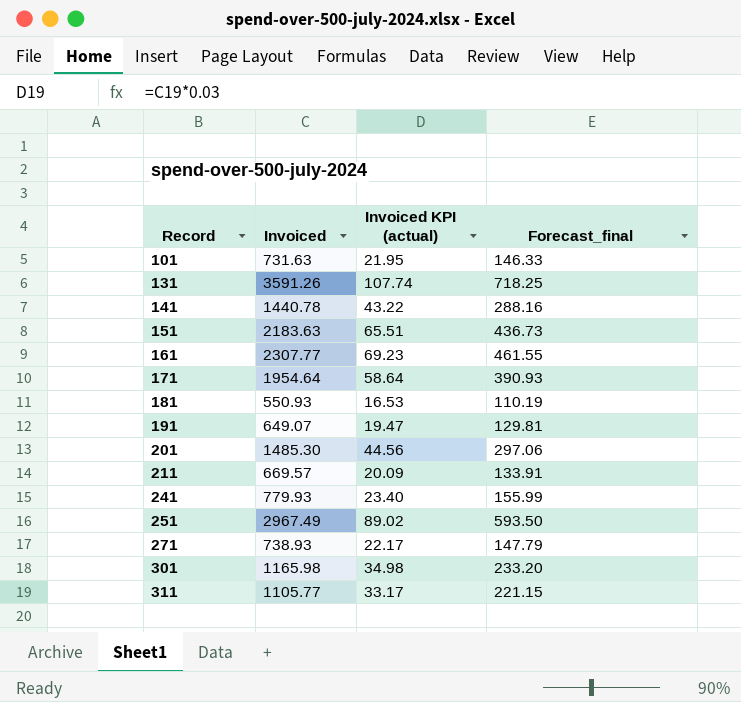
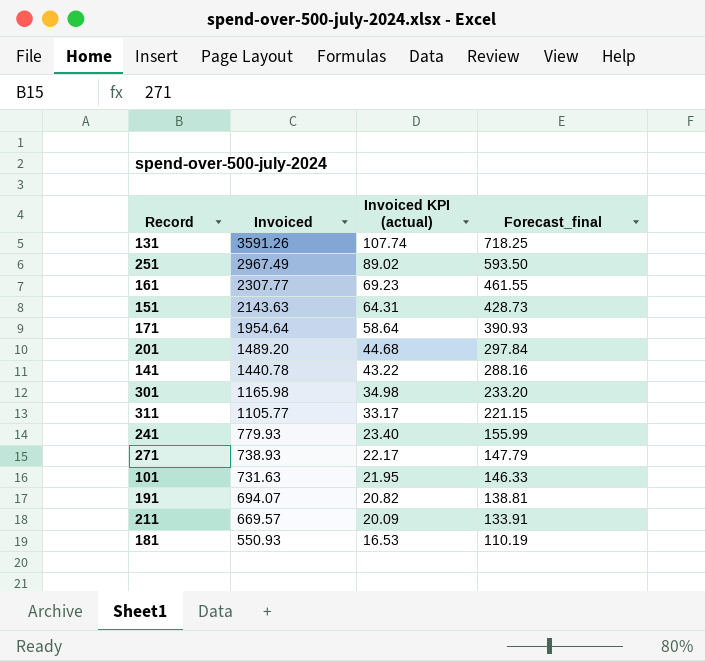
row order: Record ascending -> Invoiced descending
151 | Invoiced: 2183.63 -> 2143.63
151 | Invoiced KPI (actual): 65.51 -> 64.31
151 | Forecast_final: 436.73 -> 428.73
201 | Invoiced: 1485.30 -> 1489.20
201 | Invoiced KPI (actual): 44.56 -> 44.68
201 | Forecast_final: 297.06 -> 297.84
191 | Invoiced: 649.07 -> 694.07
191 | Invoiced KPI (actual): 19.47 -> 20.82
191 | Forecast_final: 129.81 -> 138.81

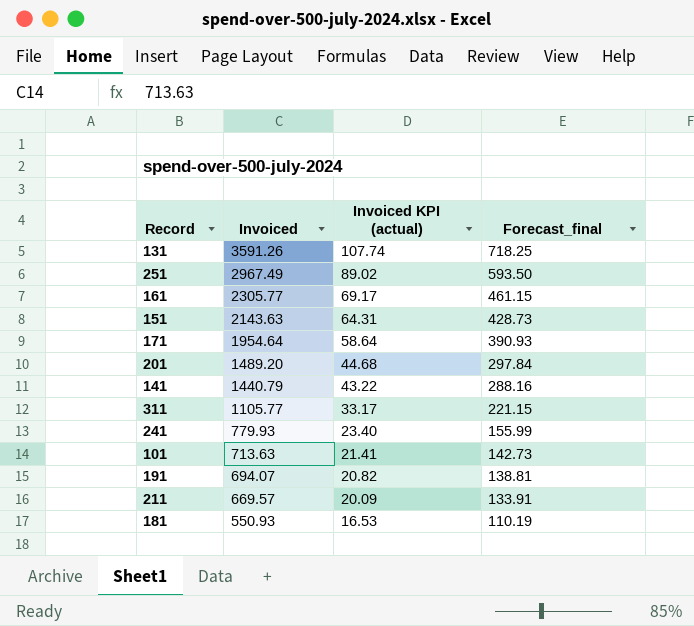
row 301: 1165.98 | 34.98 | 233.20 -> none
row 271: 738.93 | 22.17 | 147.79 -> none
161 | Invoiced: 2307.77 -> 2305.77
161 | Invoiced KPI (actual): 69.23 -> 69.17
161 | Forecast_final: 461.55 -> 461.15
141 | Invoiced: 1440.78 -> 1440.79
101 | Invoiced: 731.63 -> 713.63
101 | Invoiced KPI (actual): 21.95 -> 21.41
101 | Forecast_final: 146.33 -> 142.73

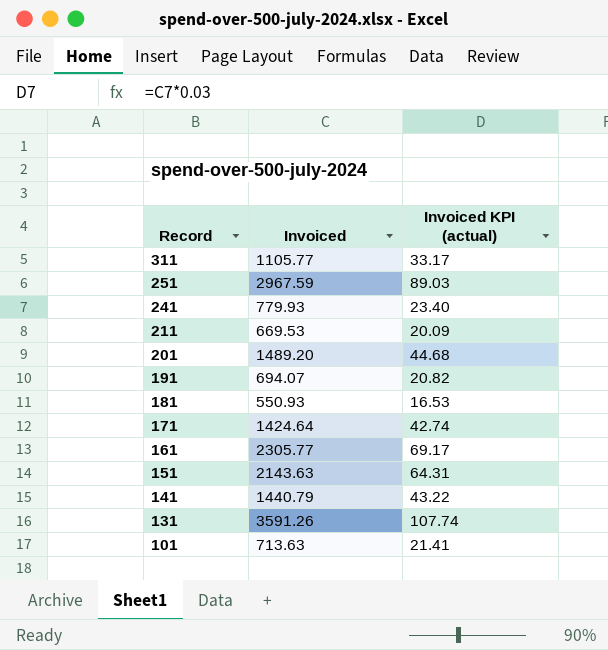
row order: Invoiced descending -> Record descending
column Forecast_final | formula: [Invoiced] * 0.2 -> none
251 | Invoiced: 2967.49 -> 2967.59
251 | Invoiced KPI (actual): 89.02 -> 89.03
211 | Invoiced: 669.57 -> 669.53
171 | Invoiced: 1954.64 -> 1424.64
171 | Invoiced KPI (actual): 58.64 -> 42.74

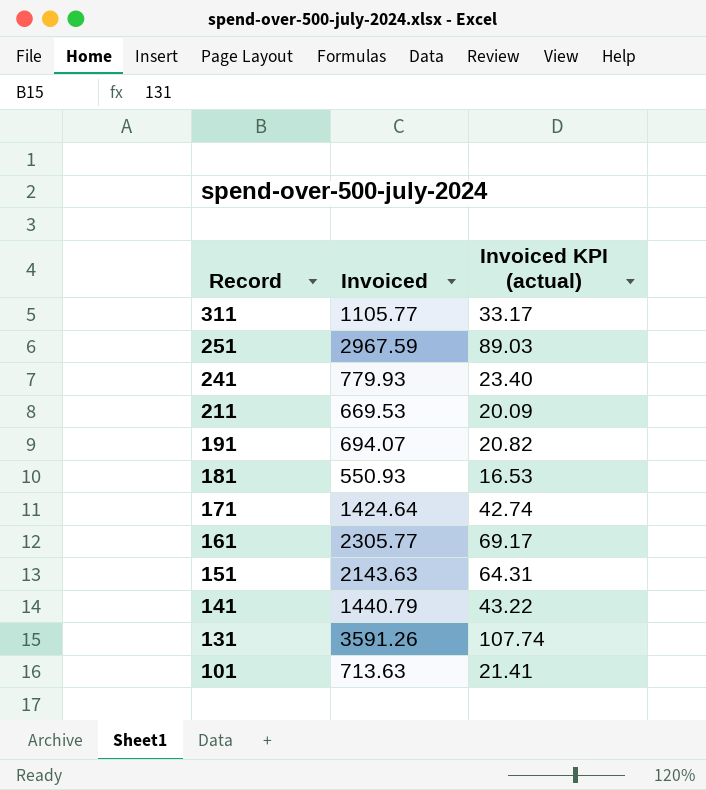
row 201: 1489.20 | 44.68 -> none

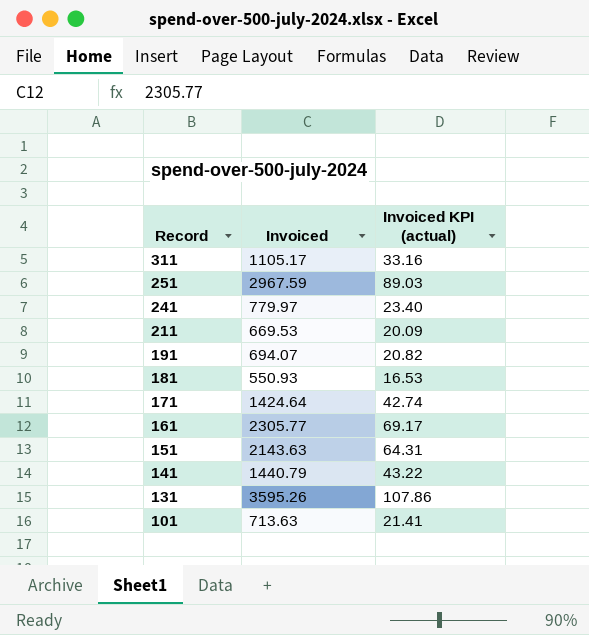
311 | Invoiced: 1105.77 -> 1105.17
311 | Invoiced KPI (actual): 33.17 -> 33.16
241 | Invoiced: 779.93 -> 779.97
131 | Invoiced: 3591.26 -> 3595.26
131 | Invoiced KPI (actual): 107.74 -> 107.86

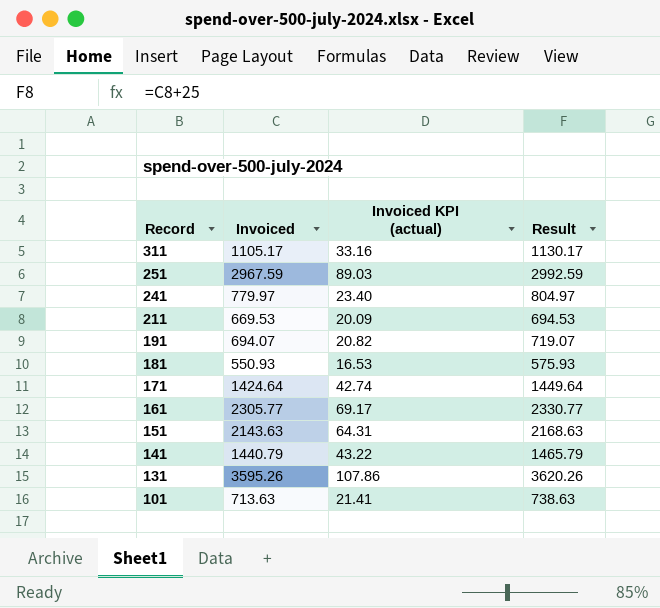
column Result | formula: none -> [Invoiced] + 25

